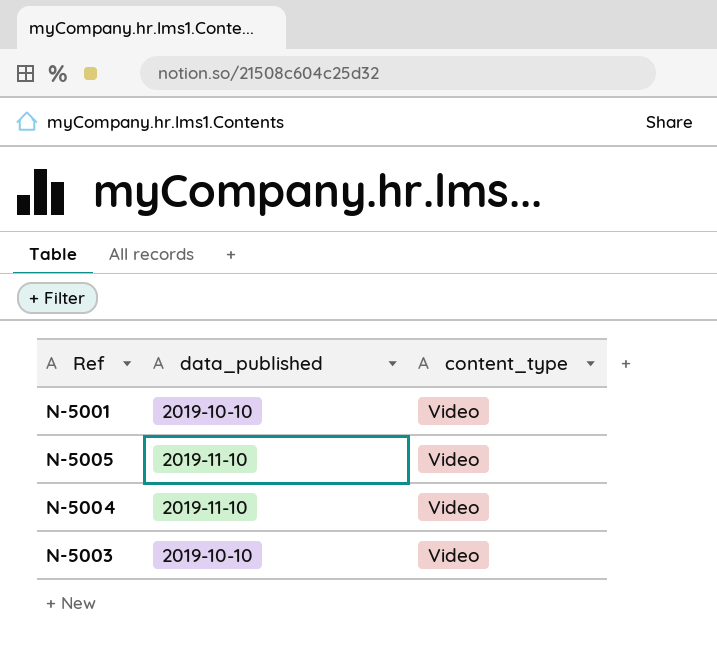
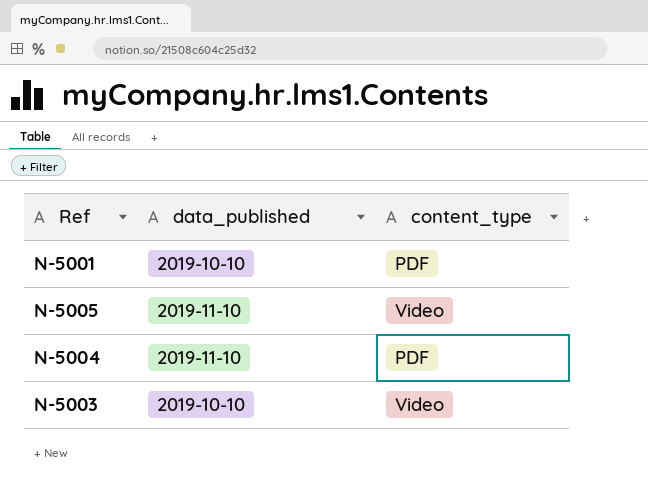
N-5001 | content_type: Video -> PDF
N-5004 | content_type: Video -> PDF

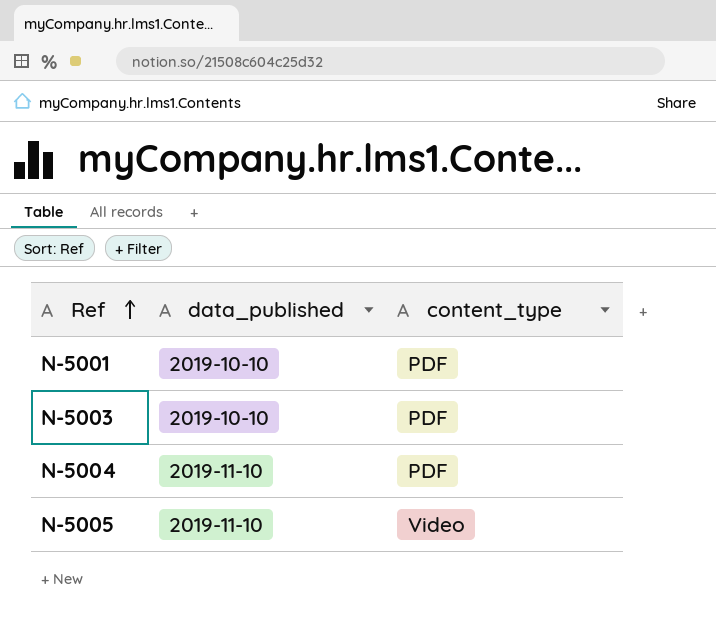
row order: none -> Ref ascending
N-5003 | content_type: Video -> PDF

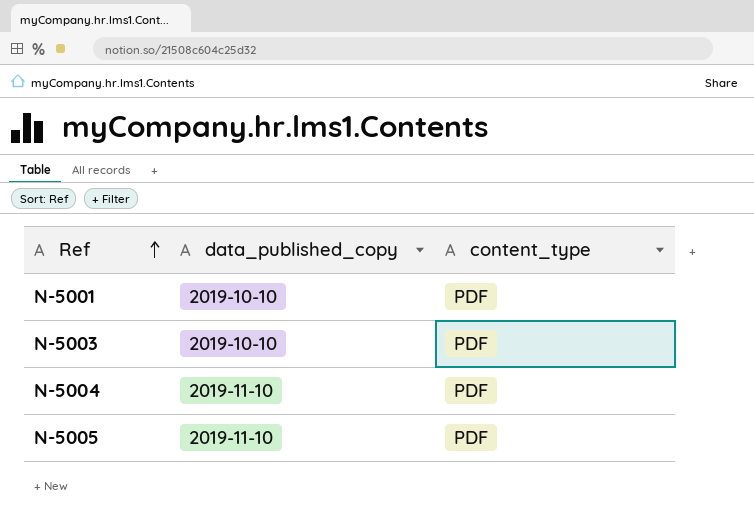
column name: data_published -> data_published_copy
N-5005 | content_type: Video -> PDF

